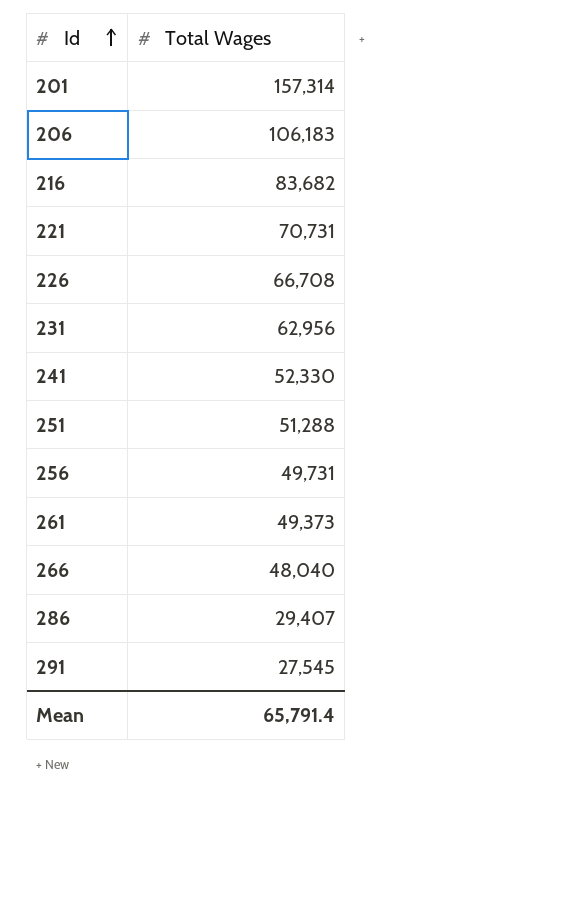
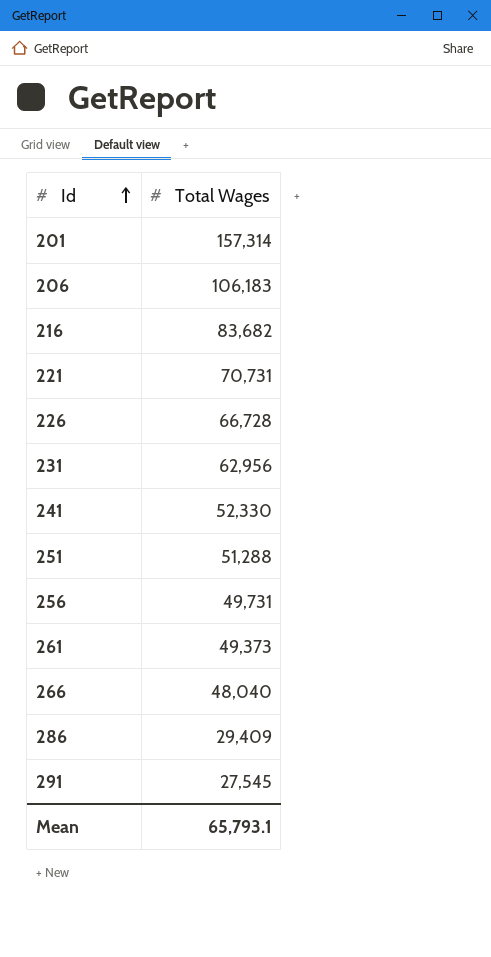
226 | Total Wages: 66,708 -> 66,728
286 | Total Wages: 29,407 -> 29,409
Mean | Total Wages: 65,791.4 -> 65,793.1

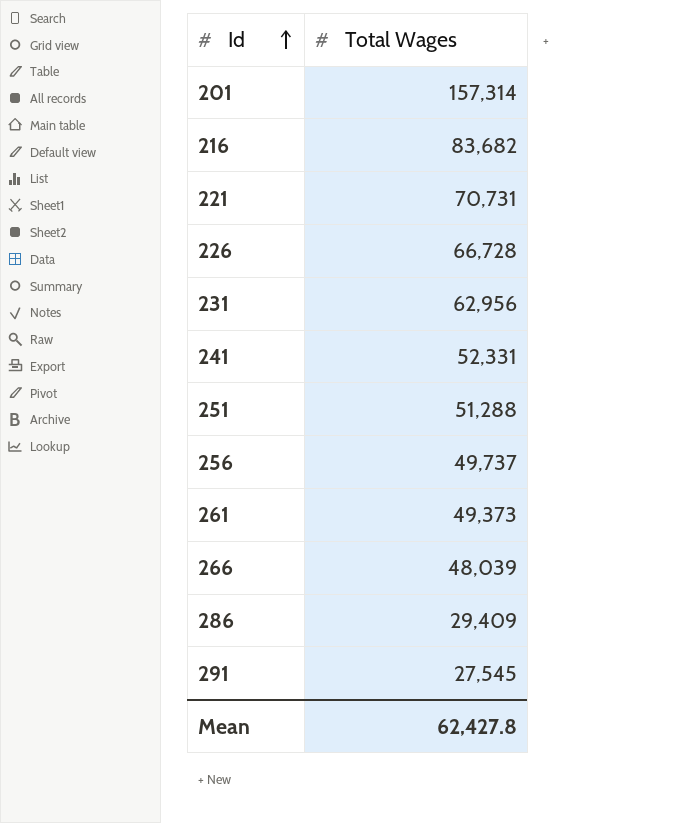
row 206: 106,183 -> none
241 | Total Wages: 52,330 -> 52,331
256 | Total Wages: 49,731 -> 49,737
266 | Total Wages: 48,040 -> 48,039
Mean | Total Wages: 65,793.1 -> 62,427.8

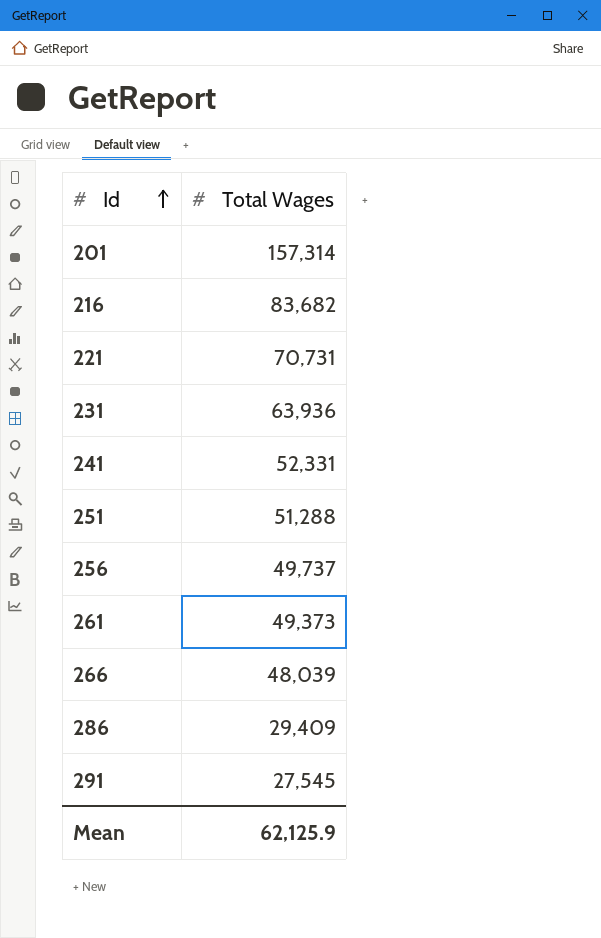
row 226: 66,728 -> none
231 | Total Wages: 62,956 -> 63,936
Mean | Total Wages: 62,427.8 -> 62,125.9

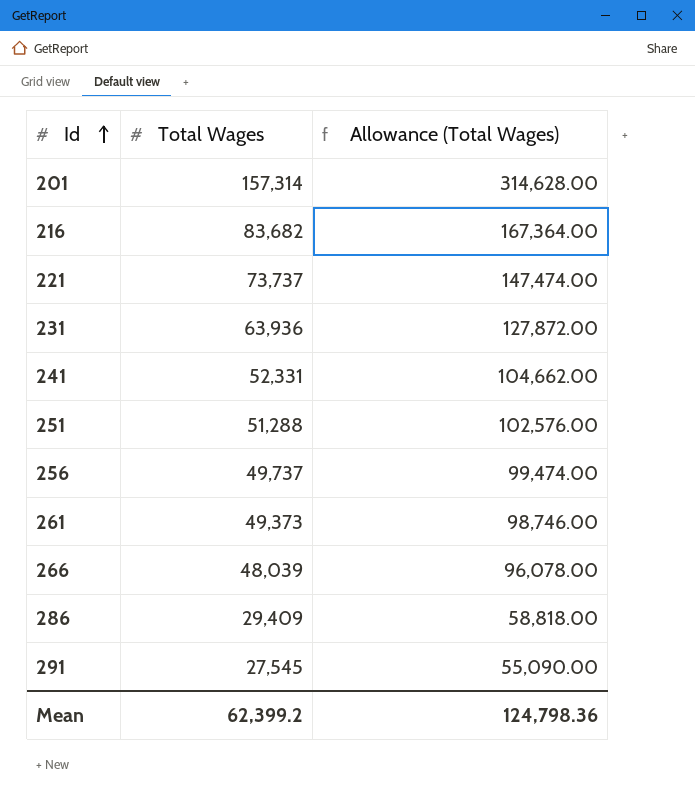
column Allowance (Total Wages) | formula: none -> [Total Wages] * 2
221 | Total Wages: 70,731 -> 73,737
Mean | Total Wages: 62,125.9 -> 62,399.2

